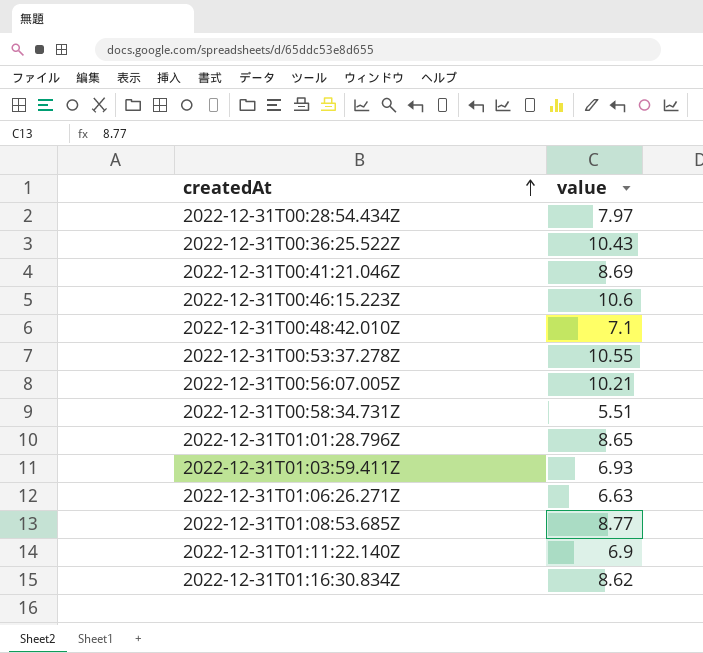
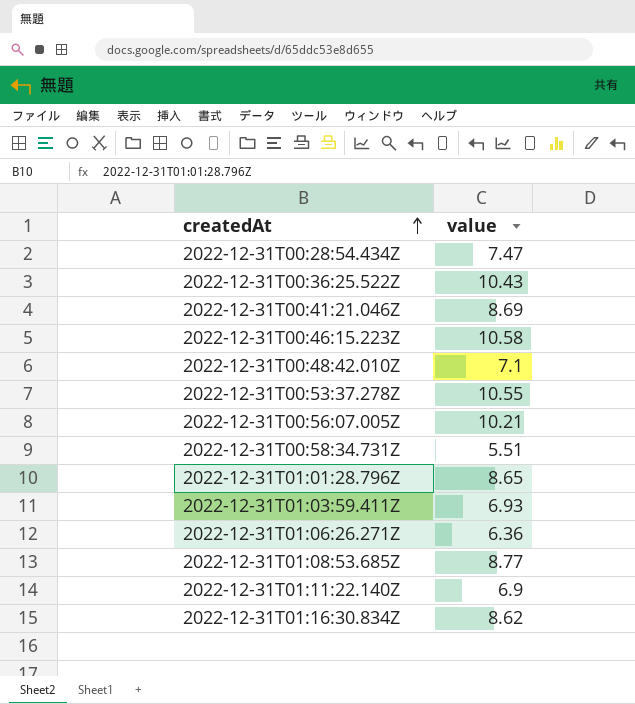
2022-12-31T00:28:54.434Z | value: 7.97 -> 7.47
2022-12-31T00:46:15.223Z | value: 10.6 -> 10.58
2022-12-31T01:06:26.271Z | value: 6.63 -> 6.36

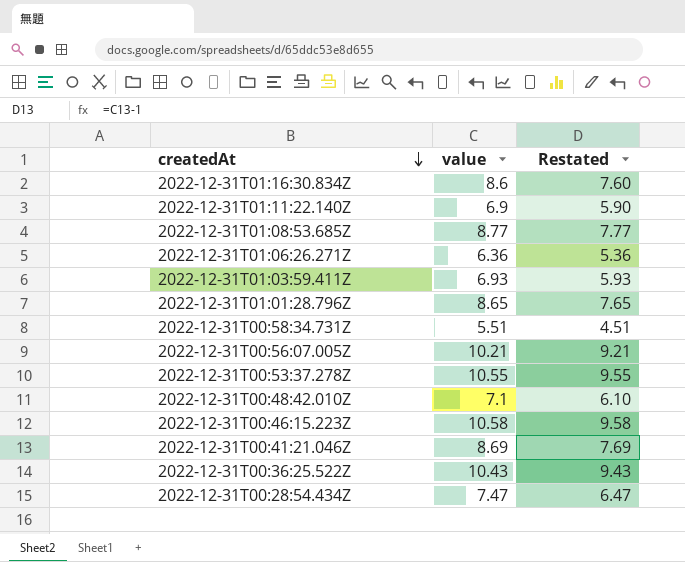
row order: createdAt ascending -> createdAt descending
column Restated | formula: none -> [value] - 1
2022-12-31T01:16:30.834Z | value: 8.62 -> 8.6

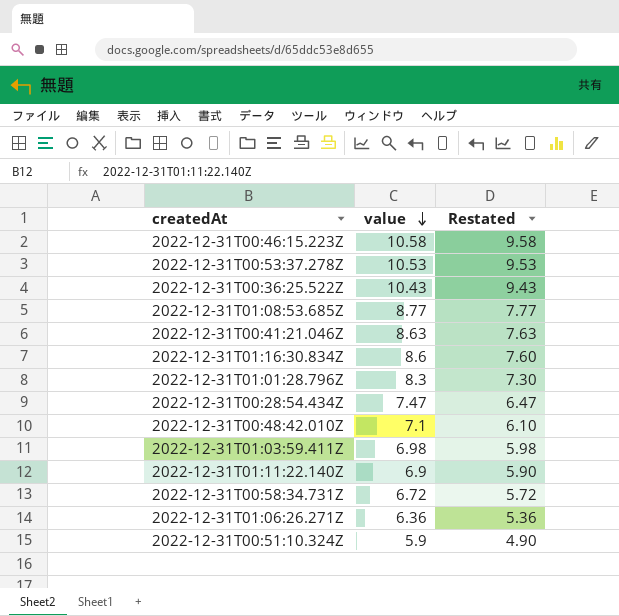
row order: createdAt descending -> value descending
row 2022-12-31T00:56:07.005Z: 10.21 | 9.21 -> none
2022-12-31T00:53:37.278Z | value: 10.55 -> 10.53
2022-12-31T00:53:37.278Z | Restated: 9.55 -> 9.53
2022-12-31T00:41:21.046Z | value: 8.69 -> 8.63
2022-12-31T00:41:21.046Z | Restated: 7.69 -> 7.63
2022-12-31T01:01:28.796Z | value: 8.65 -> 8.3
2022-12-31T01:01:28.796Z | Restated: 7.65 -> 7.30
2022-12-31T01:03:59.411Z | value: 6.93 -> 6.98
2022-12-31T01:03:59.411Z | Restated: 5.93 -> 5.98
2022-12-31T00:58:34.731Z | value: 5.51 -> 6.72
2022-12-31T00:58:34.731Z | Restated: 4.51 -> 5.72
row 2022-12-31T00:51:10.324Z: none -> 5.9 | 4.90

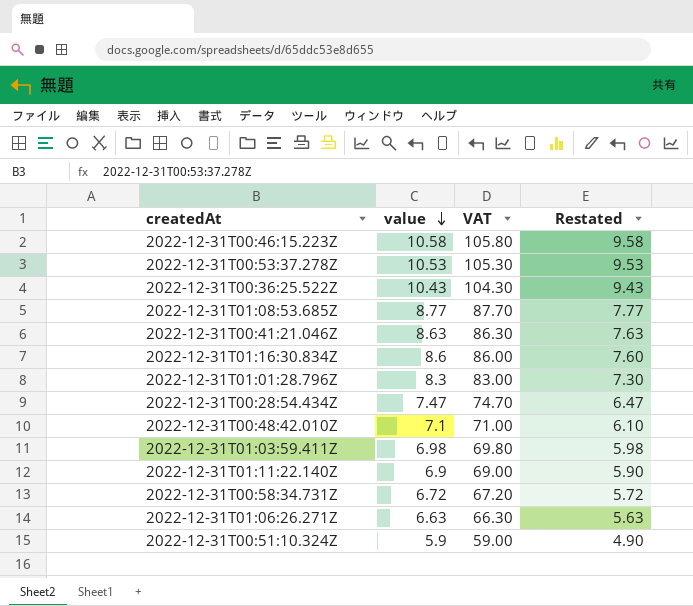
column VAT | formula: none -> [value] * 10
2022-12-31T01:06:26.271Z | value: 6.36 -> 6.63
2022-12-31T01:06:26.271Z | Restated: 5.36 -> 5.63

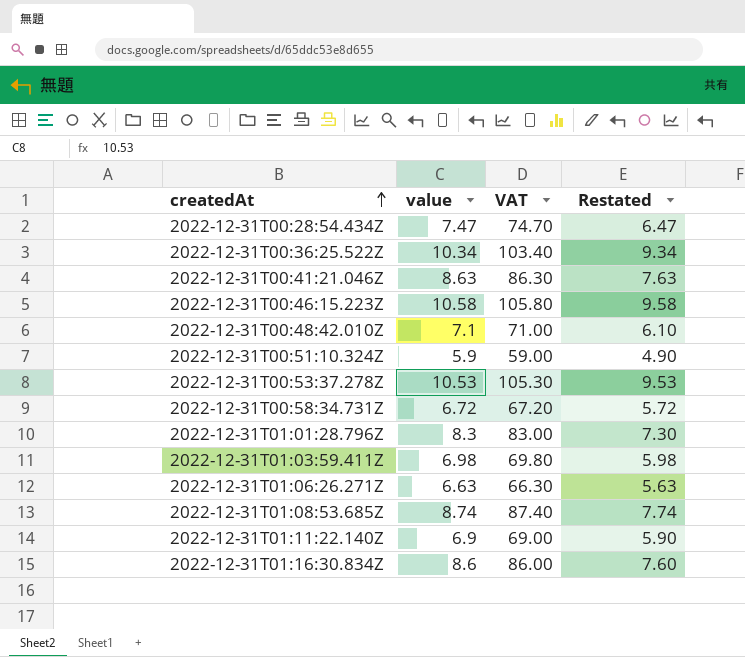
row order: value descending -> createdAt ascending
2022-12-31T00:36:25.522Z | value: 10.43 -> 10.34
2022-12-31T00:36:25.522Z | VAT: 104.30 -> 103.40
2022-12-31T00:36:25.522Z | Restated: 9.43 -> 9.34
2022-12-31T01:08:53.685Z | value: 8.77 -> 8.74
2022-12-31T01:08:53.685Z | VAT: 87.70 -> 87.40
2022-12-31T01:08:53.685Z | Restated: 7.77 -> 7.74

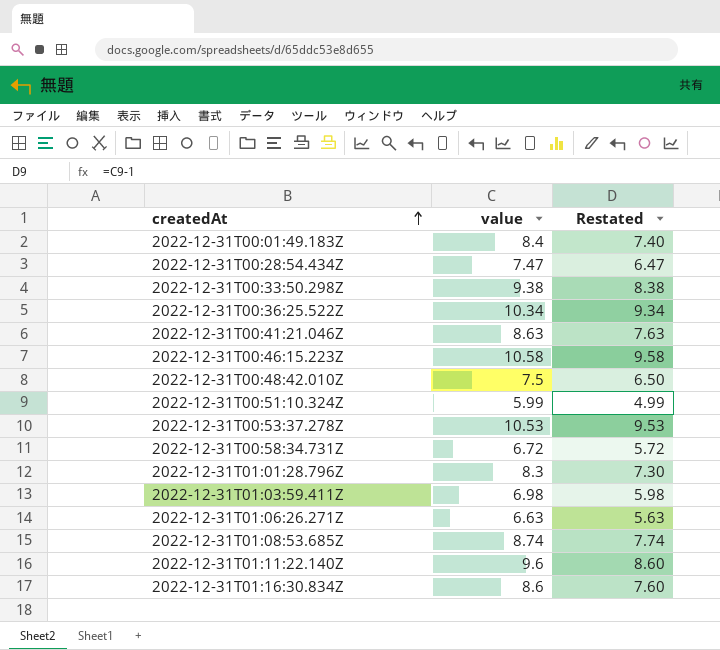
column VAT | formula: [value] * 10 -> none
row 2022-12-31T00:01:49.183Z: none -> 8.4 | 7.40
row 2022-12-31T00:33:50.298Z: none -> 9.38 | 8.38
2022-12-31T00:48:42.010Z | value: 7.1 -> 7.5
2022-12-31T00:48:42.010Z | Restated: 6.10 -> 6.50
2022-12-31T00:51:10.324Z | value: 5.9 -> 5.99
2022-12-31T00:51:10.324Z | Restated: 4.90 -> 4.99
2022-12-31T01:11:22.140Z | value: 6.9 -> 9.6
2022-12-31T01:11:22.140Z | Restated: 5.90 -> 8.60

